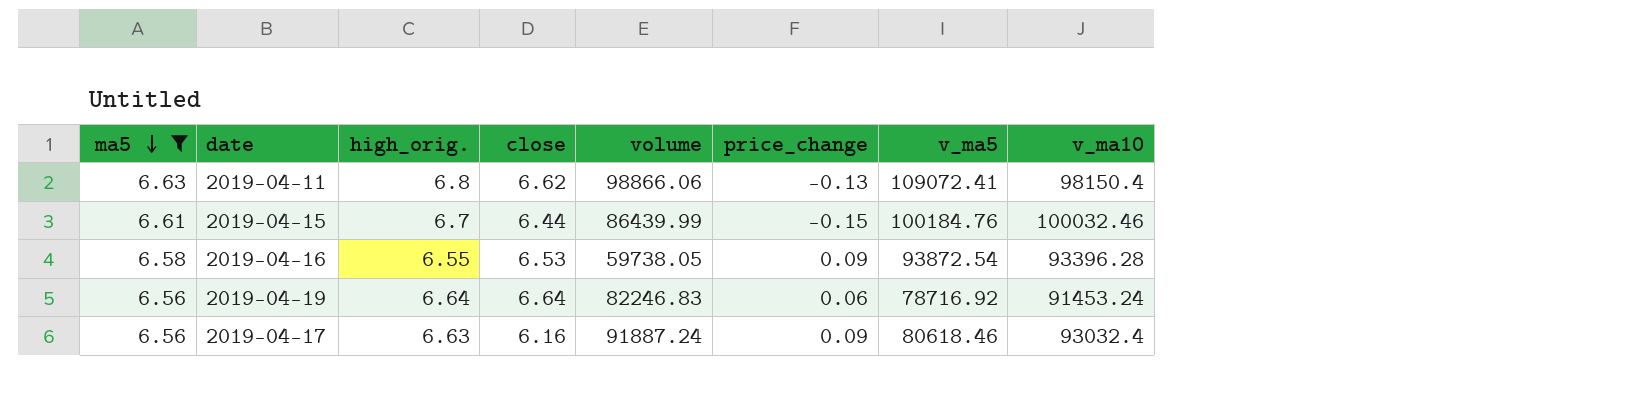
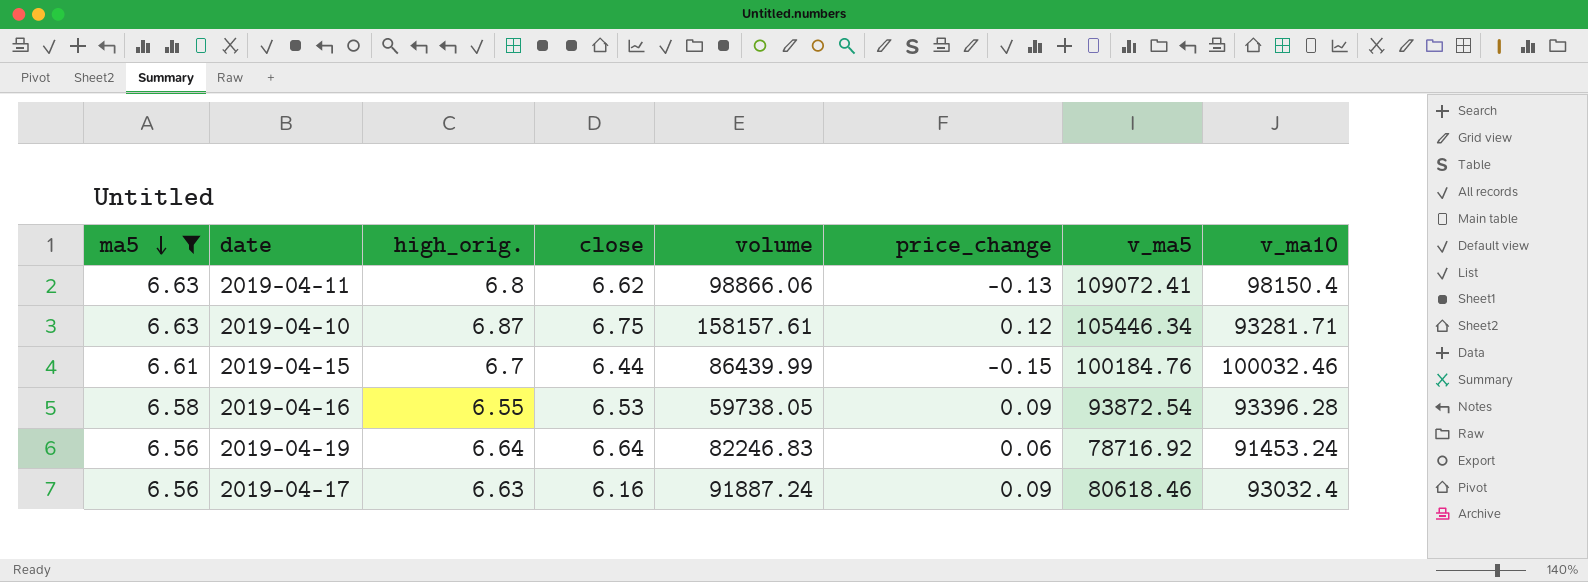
row 2019-04-10: none -> 6.63 | 6.87 | 6.75 | 158157.61 | 0.12 | 105446.34 | 93281.71

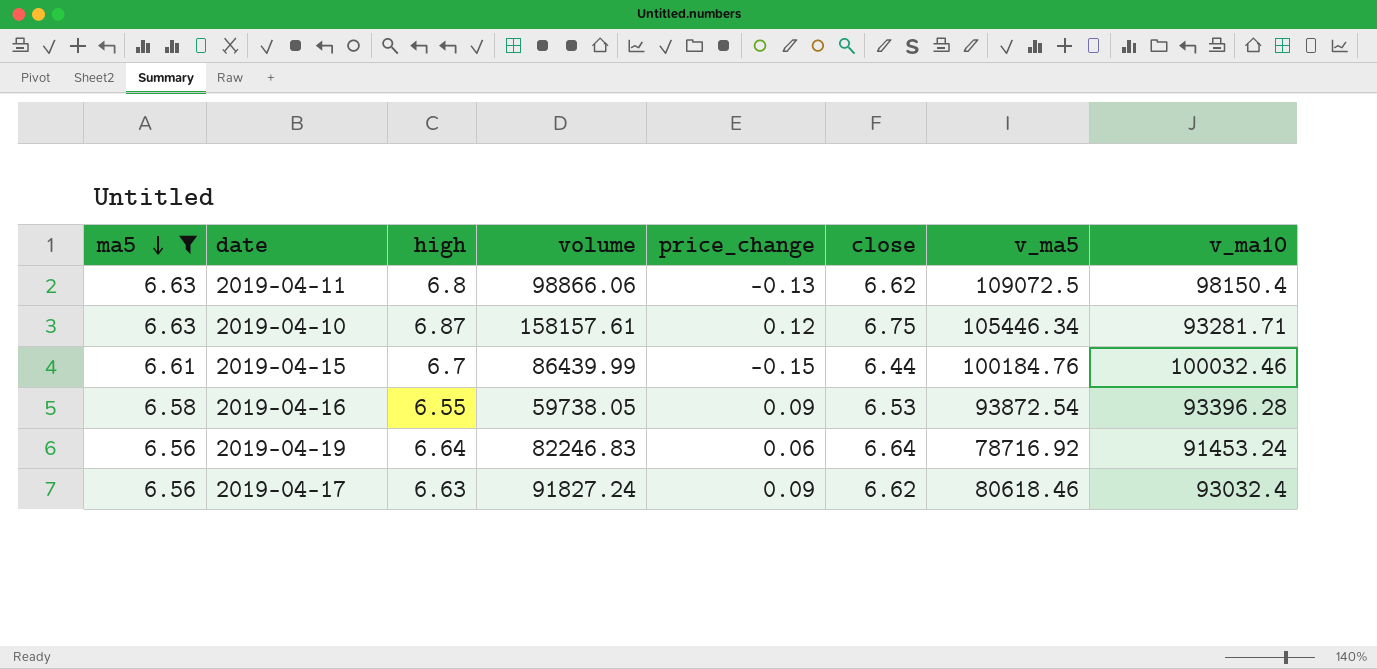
column name: high_orig. -> high
column close | position: 4 -> 6
2019-04-11 | v_ma5: 109072.41 -> 109072.5
2019-04-17 | volume: 91887.24 -> 91827.24
2019-04-17 | close: 6.16 -> 6.62

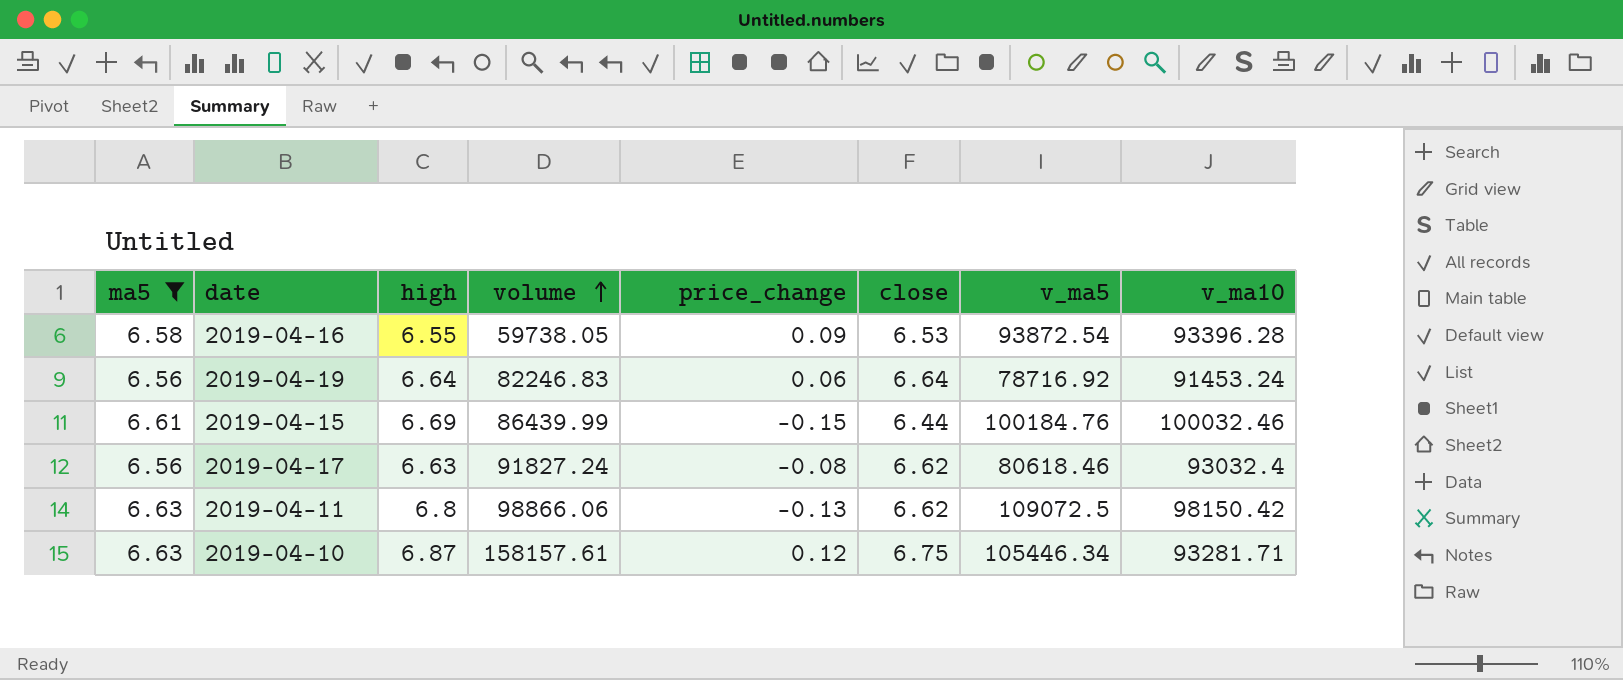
row order: ma5 descending -> volume ascending
2019-04-15 | high: 6.7 -> 6.69
2019-04-17 | price_change: 0.09 -> -0.08
2019-04-11 | v_ma10: 98150.4 -> 98150.42

